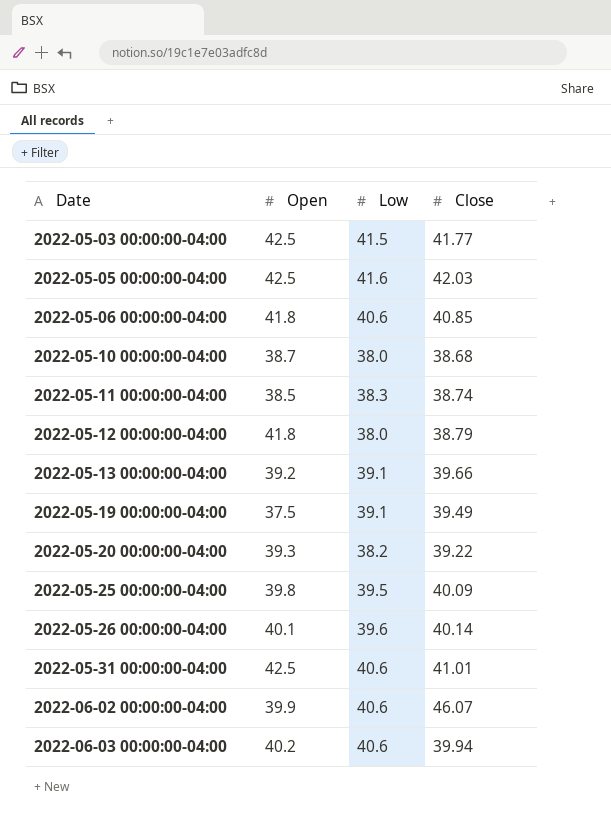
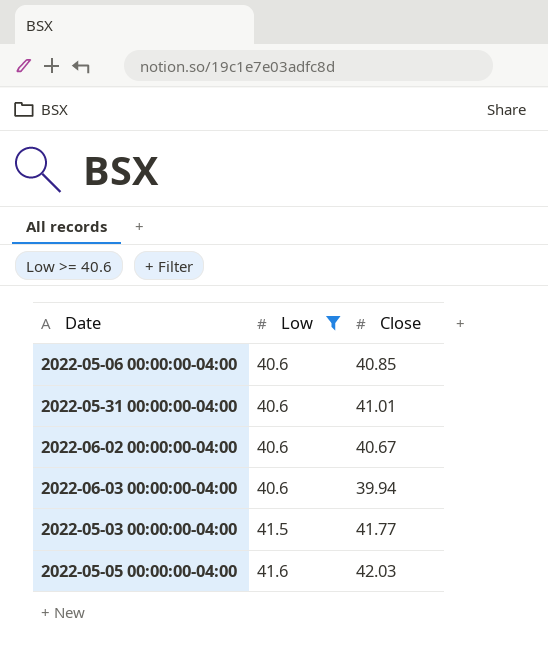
filter: none -> Low >= 40.6
row order: Date ascending -> Low ascending
column Open | position: 2 -> none
2022-06-02 00:00:00-04:00 | Close: 46.07 -> 40.67

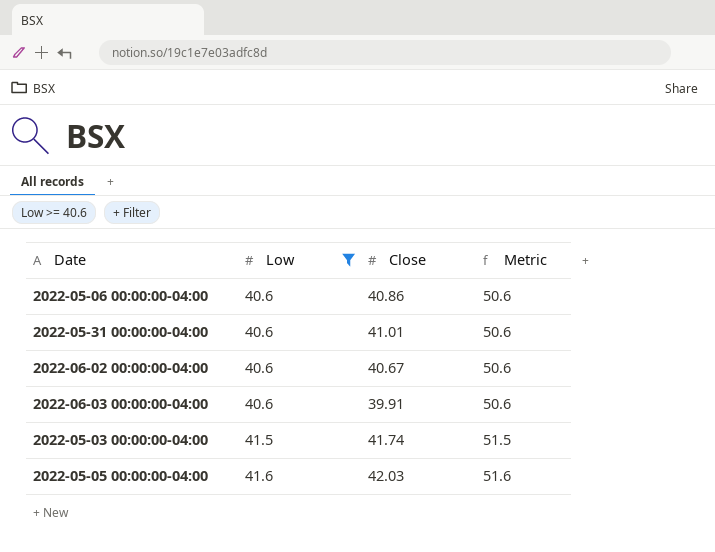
column Metric | formula: none -> [Low] + 10
2022-05-06 00:00:00-04:00 | Close: 40.85 -> 40.86
2022-06-03 00:00:00-04:00 | Close: 39.94 -> 39.91
2022-05-03 00:00:00-04:00 | Close: 41.77 -> 41.74

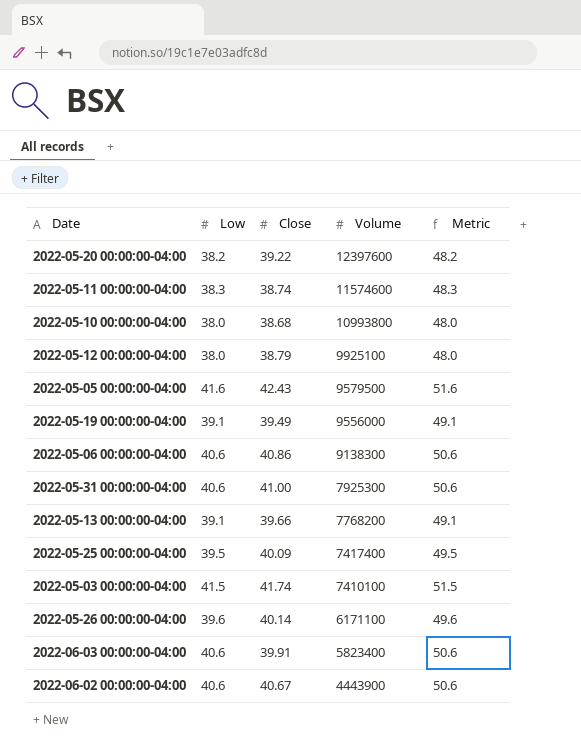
filter: Low >= 40.6 -> none
row order: Low ascending -> Volume descending
column Volume | position: none -> 4
2022-05-05 00:00:00-04:00 | Close: 42.03 -> 42.43
2022-05-31 00:00:00-04:00 | Close: 41.01 -> 41.00

